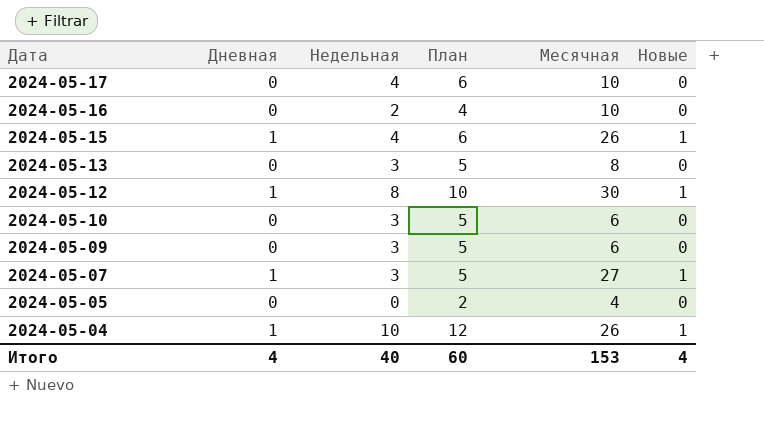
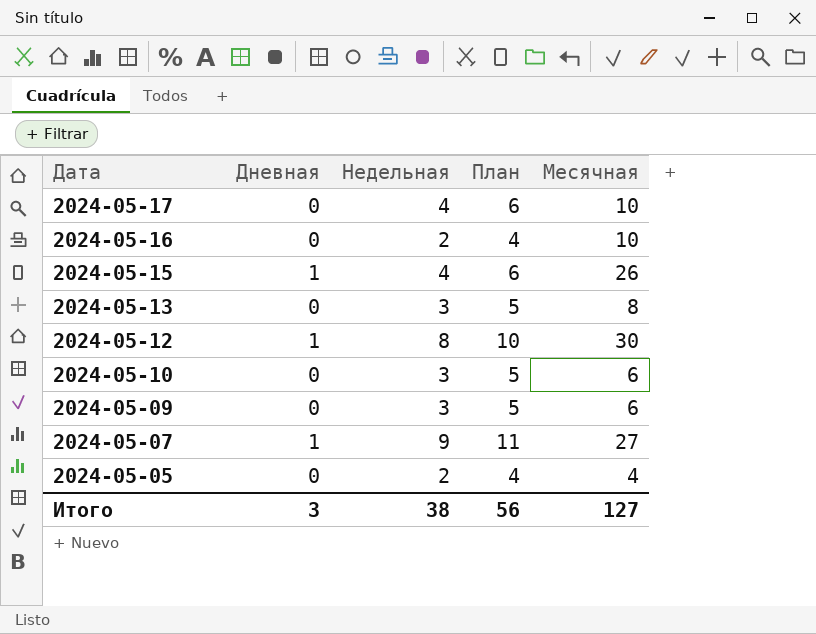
column Новые | position: 6 -> none
row 2024-05-04: 1 | 10 | 12 | 26 | 1 -> none
2024-05-07 | Недельная: 3 -> 9
2024-05-07 | План: 5 -> 11
2024-05-05 | Недельная: 0 -> 2
2024-05-05 | План: 2 -> 4
Итого | Дневная: 4 -> 3
Итого | Недельная: 40 -> 38
Итого | План: 60 -> 56
Итого | Месячная: 153 -> 127

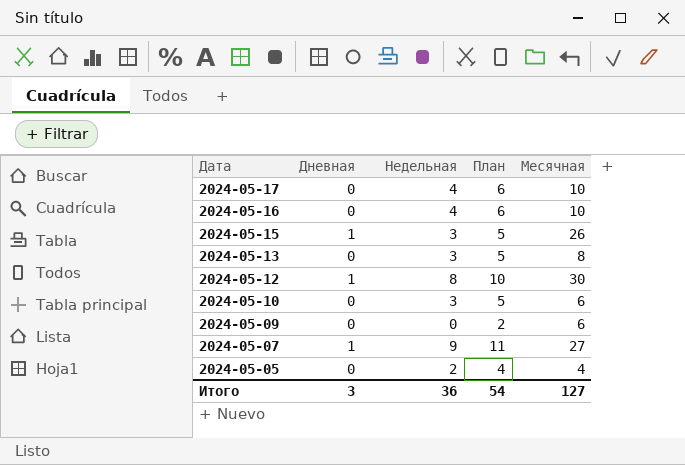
2024-05-16 | Недельная: 2 -> 4
2024-05-16 | План: 4 -> 6
2024-05-15 | Недельная: 4 -> 3
2024-05-15 | План: 6 -> 5
2024-05-09 | Недельная: 3 -> 0
2024-05-09 | План: 5 -> 2
Итого | Недельная: 38 -> 36
Итого | План: 56 -> 54

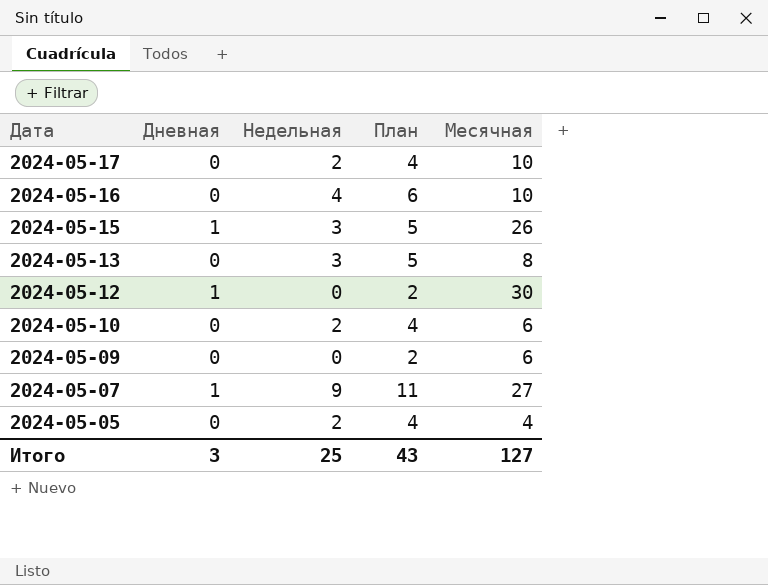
2024-05-17 | Недельная: 4 -> 2
2024-05-17 | План: 6 -> 4
2024-05-12 | Недельная: 8 -> 0
2024-05-12 | План: 10 -> 2
2024-05-10 | Недельная: 3 -> 2
2024-05-10 | План: 5 -> 4
Итого | Недельная: 36 -> 25
Итого | План: 54 -> 43

